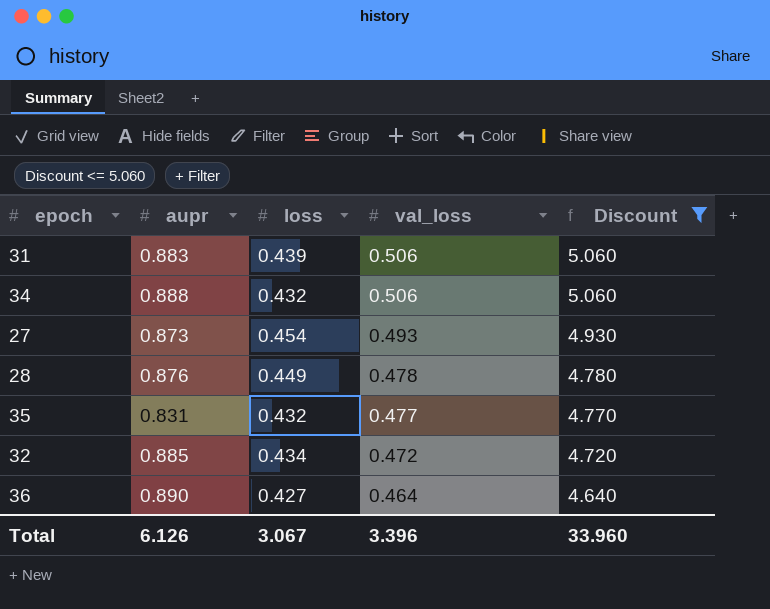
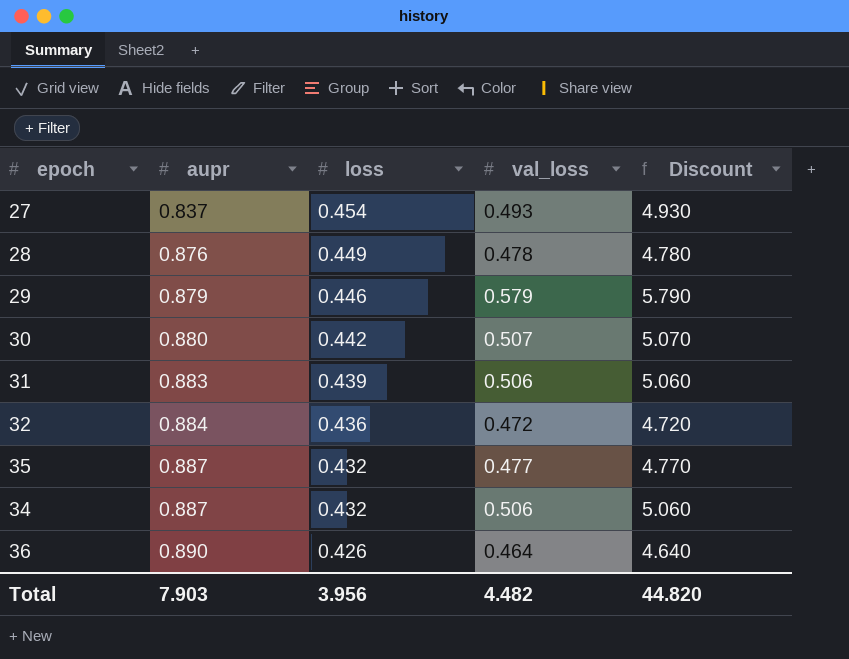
filter: Discount <= 5.060 -> none
row order: val_loss descending -> aupr ascending
27 | aupr: 0.873 -> 0.837
32 | aupr: 0.885 -> 0.884
32 | loss: 0.434 -> 0.436
35 | aupr: 0.831 -> 0.887
34 | aupr: 0.888 -> 0.887
36 | loss: 0.427 -> 0.426
Total | aupr: 6.126 -> 7.903
Total | loss: 3.067 -> 3.956
Total | val_loss: 3.396 -> 4.482
Total | Discount: 33.960 -> 44.820

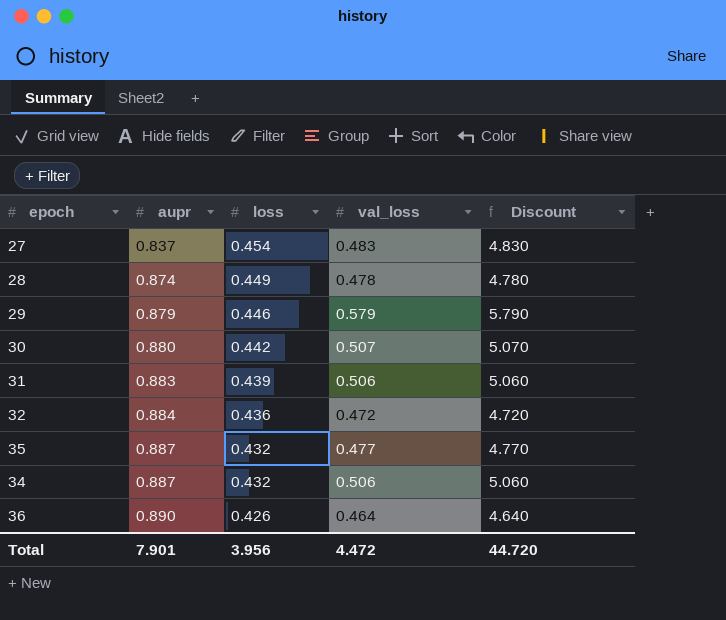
27 | val_loss: 0.493 -> 0.483
27 | Discount: 4.930 -> 4.830
28 | aupr: 0.876 -> 0.874
Total | aupr: 7.903 -> 7.901
Total | val_loss: 4.482 -> 4.472
Total | Discount: 44.820 -> 44.720

